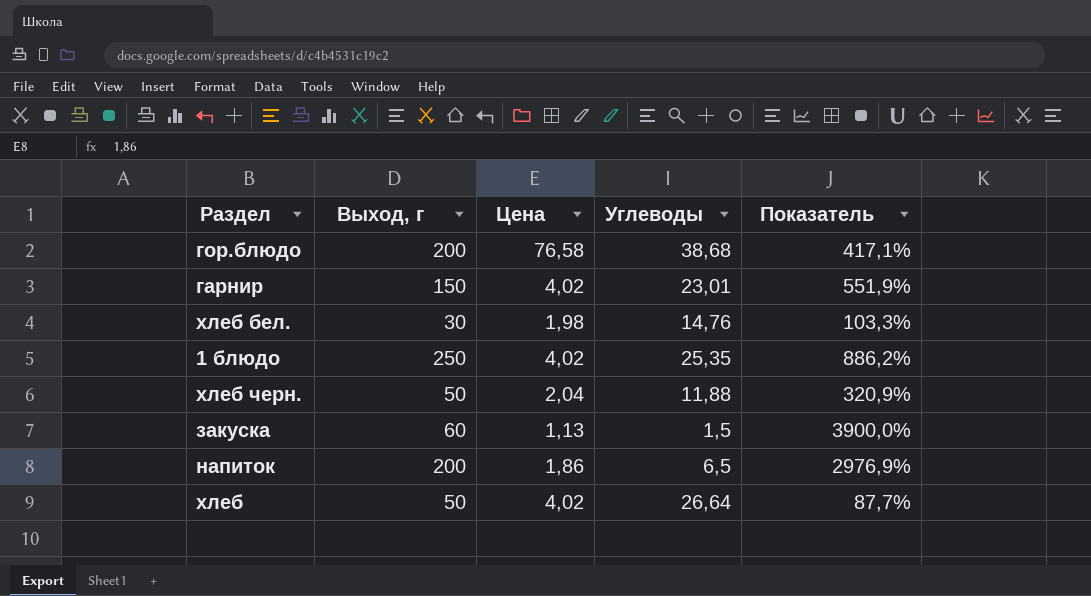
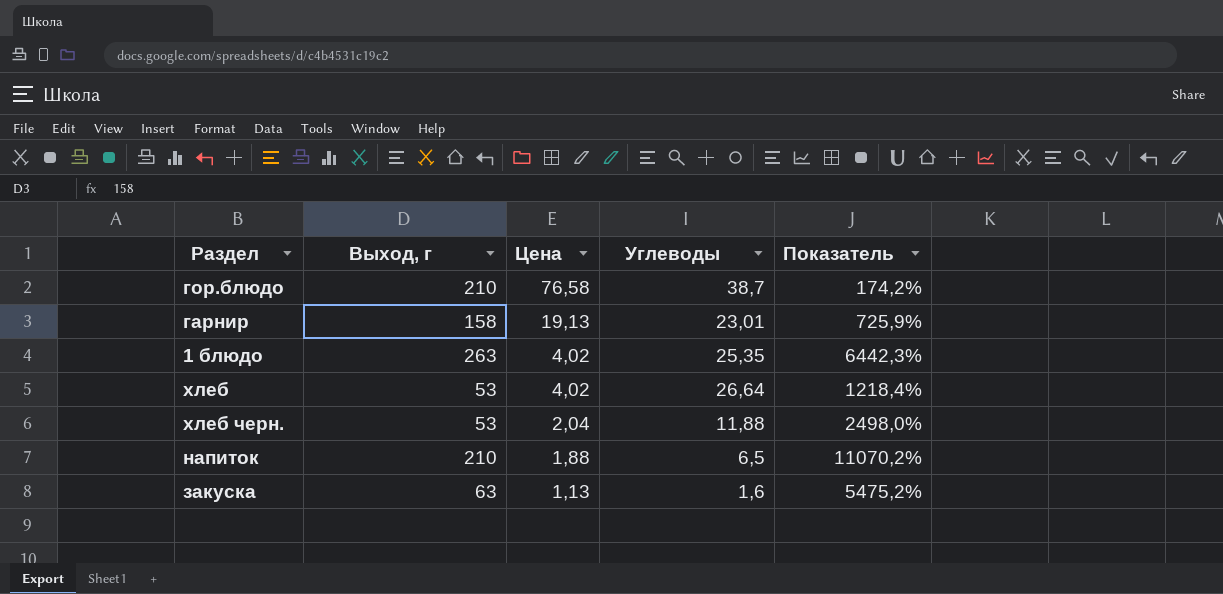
row order: none -> Цена descending
column Показатель | formula: ([Выход, г] - [Углеводы]) / [Углеводы] -> ([Выход, г] - [Цена]) / [Цена]
row хлеб бел.: 30 | 1,98 | 14,76 | 103,3% -> none
гор.блюдо | Выход, г: 200 -> 210
гор.блюдо | Углеводы: 38,68 -> 38,7
гарнир | Выход, г: 150 -> 158
гарнир | Цена: 4,02 -> 19,13
1 блюдо | Выход, г: 250 -> 263
хлеб | Выход, г: 50 -> 53
хлеб черн. | Выход, г: 50 -> 53
напиток | Выход, г: 200 -> 210
напиток | Цена: 1,86 -> 1,88
закуска | Выход, г: 60 -> 63
закуска | Углеводы: 1,5 -> 1,6

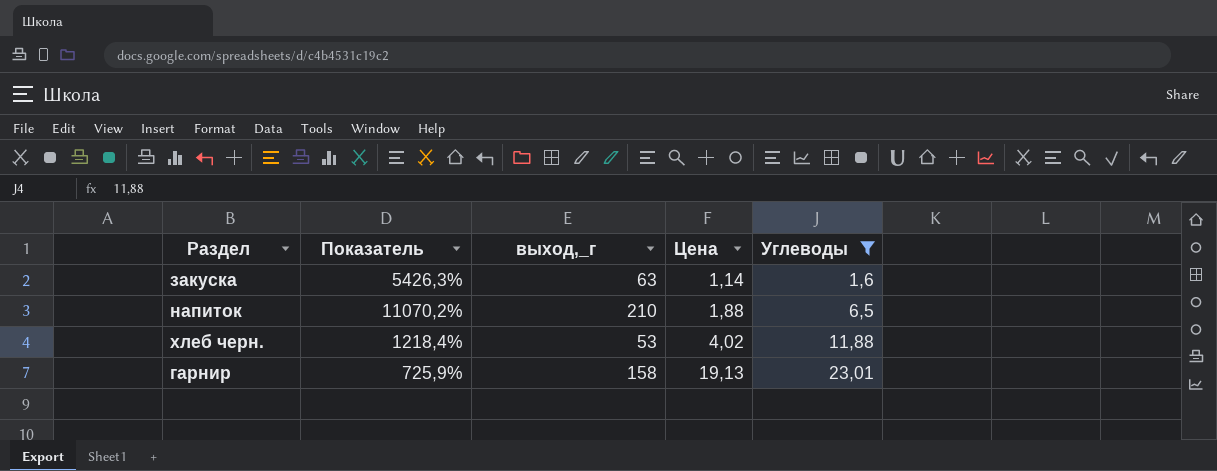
filter: none -> Углеводы <= 23,01
row order: Цена descending -> Цена ascending
column Показатель | position: 5 -> 2
column name: Выход, г -> выход,_г
закуска | Показатель: 5475,2% -> 5426,3%
закуска | Цена: 1,13 -> 1,14
хлеб черн. | Показатель: 2498,0% -> 1218,4%
хлеб черн. | Цена: 2,04 -> 4,02

